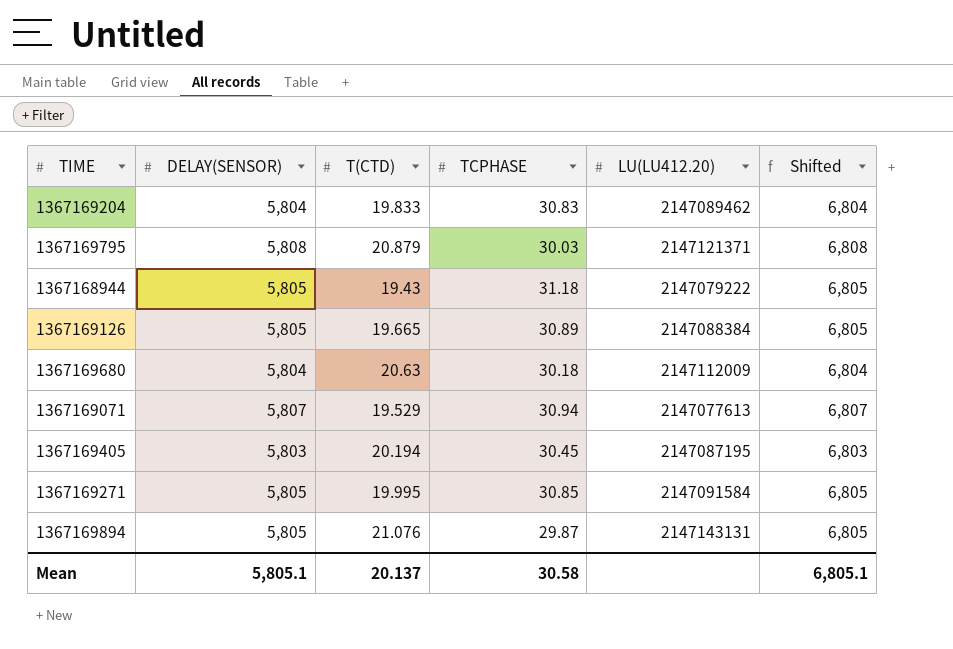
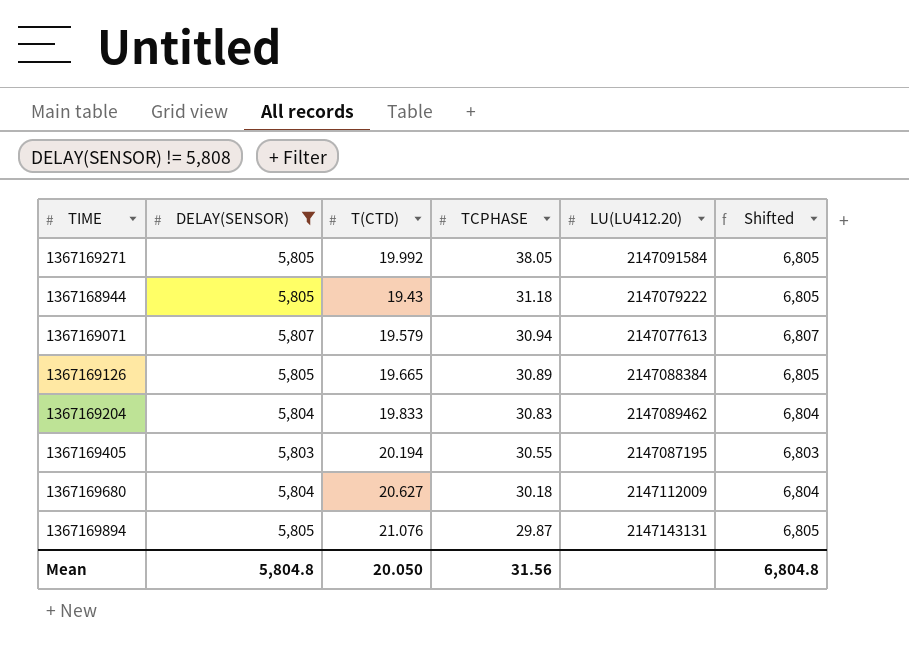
filter: none -> DELAY(SENSOR) != 5,808
row order: none -> TCPHASE descending
1367169271 | T(CTD): 19.995 -> 19.992
1367169271 | TCPHASE: 30.85 -> 38.05
1367169071 | T(CTD): 19.529 -> 19.579
1367169405 | TCPHASE: 30.45 -> 30.55
1367169680 | T(CTD): 20.63 -> 20.627
Mean | DELAY(SENSOR): 5,805.1 -> 5,804.8
Mean | T(CTD): 20.137 -> 20.050
Mean | TCPHASE: 30.58 -> 31.56
Mean | Shifted: 6,805.1 -> 6,804.8

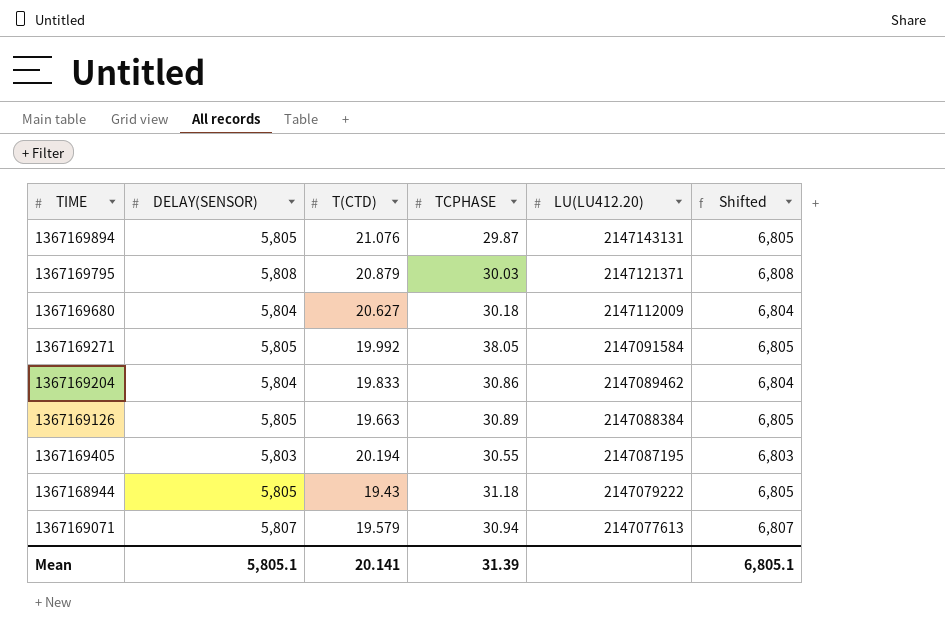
filter: DELAY(SENSOR) != 5,808 -> none
row order: TCPHASE descending -> LU(LU412.20) descending
1367169204 | TCPHASE: 30.83 -> 30.86
1367169126 | T(CTD): 19.665 -> 19.663
Mean | DELAY(SENSOR): 5,804.8 -> 5,805.1
Mean | T(CTD): 20.050 -> 20.141
Mean | TCPHASE: 31.56 -> 31.39
Mean | Shifted: 6,804.8 -> 6,805.1

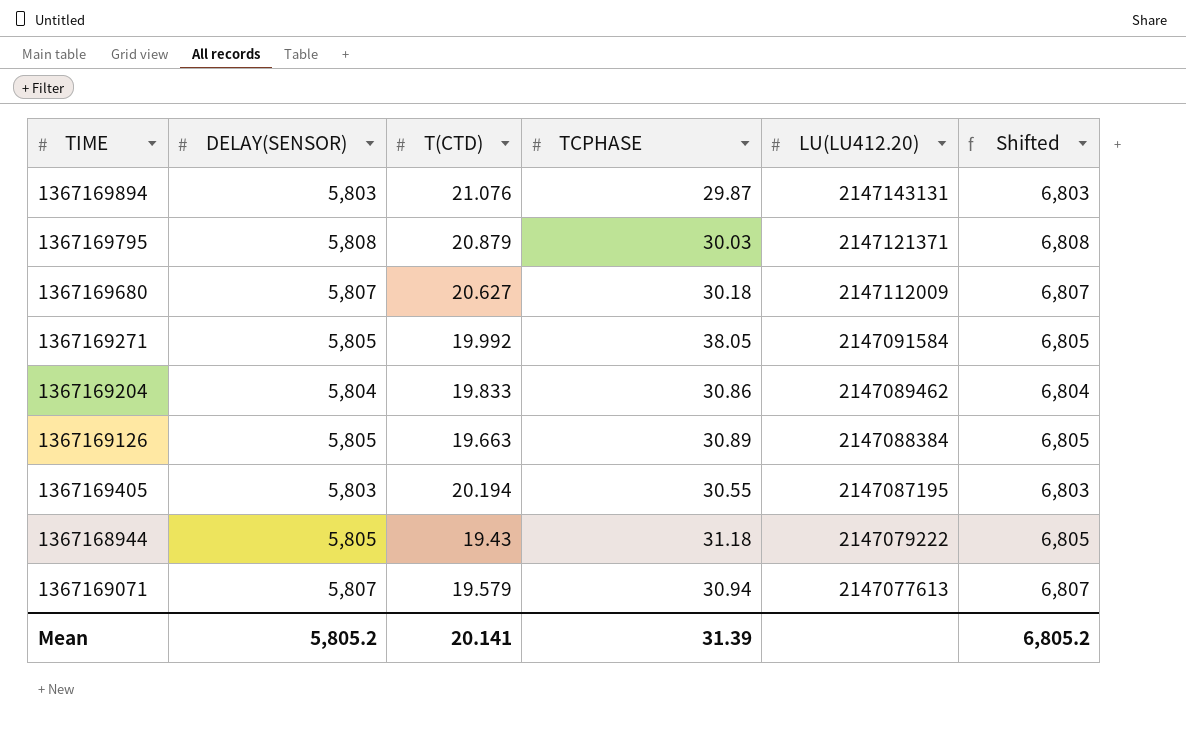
1367169894 | DELAY(SENSOR): 5,805 -> 5,803
1367169894 | Shifted: 6,805 -> 6,803
1367169680 | DELAY(SENSOR): 5,804 -> 5,807
1367169680 | Shifted: 6,804 -> 6,807
Mean | DELAY(SENSOR): 5,805.1 -> 5,805.2
Mean | Shifted: 6,805.1 -> 6,805.2

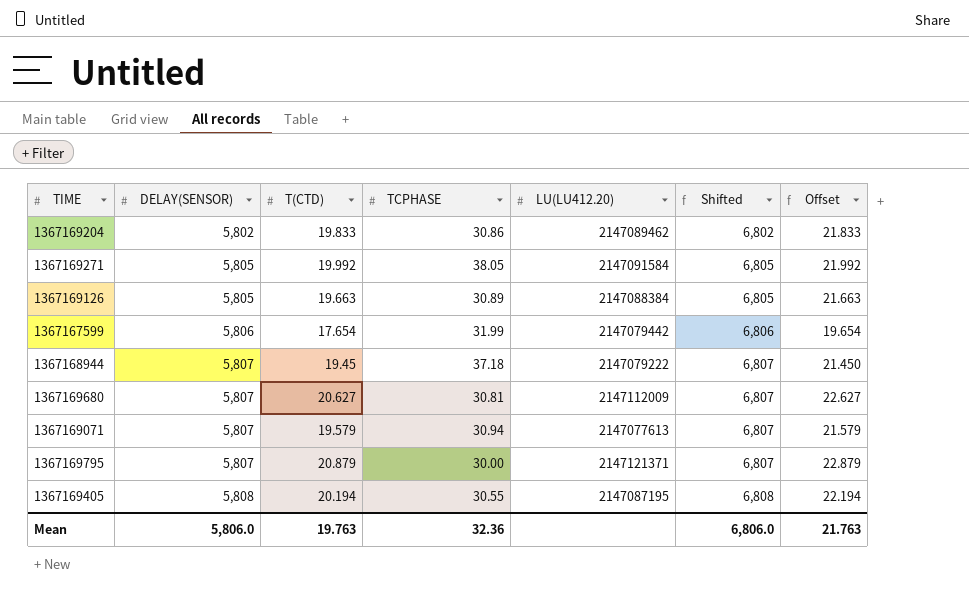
row order: LU(LU412.20) descending -> DELAY(SENSOR) ascending
column Offset | formula: none -> [T(CTD)] + 2
row 1367169894: 5,803 | 21.076 | 29.87 | 2147143131 | 6,803 -> none
1367169204 | DELAY(SENSOR): 5,804 -> 5,802
1367169204 | Shifted: 6,804 -> 6,802
row 1367167599: none -> 5,806 | 17.654 | 31.99 | 2147079442 | 6,806 | 19.654
1367168944 | DELAY(SENSOR): 5,805 -> 5,807
1367168944 | T(CTD): 19.43 -> 19.45
1367168944 | TCPHASE: 31.18 -> 37.18
1367168944 | Shifted: 6,805 -> 6,807
1367169680 | TCPHASE: 30.18 -> 30.81
1367169795 | DELAY(SENSOR): 5,808 -> 5,807
1367169795 | TCPHASE: 30.03 -> 30.00
1367169795 | Shifted: 6,808 -> 6,807
1367169405 | DELAY(SENSOR): 5,803 -> 5,808
1367169405 | Shifted: 6,803 -> 6,808
Mean | DELAY(SENSOR): 5,805.2 -> 5,806.0
Mean | T(CTD): 20.141 -> 19.763
Mean | TCPHASE: 31.39 -> 32.36
Mean | Shifted: 6,805.2 -> 6,806.0

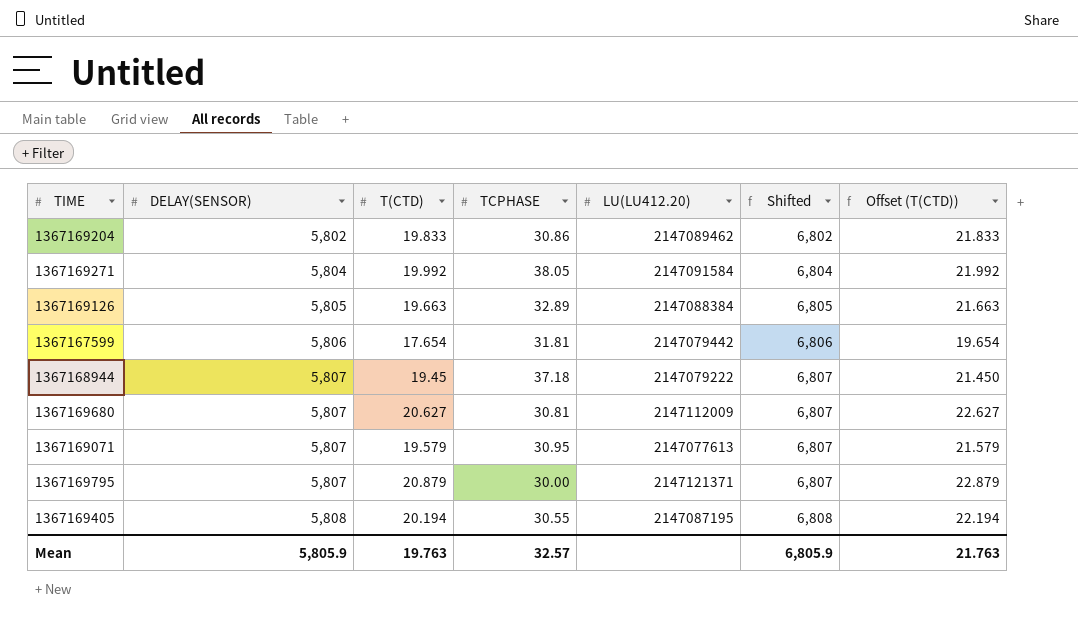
column name: Offset -> Offset (T(CTD))
1367169271 | DELAY(SENSOR): 5,805 -> 5,804
1367169271 | Shifted: 6,805 -> 6,804
1367169126 | TCPHASE: 30.89 -> 32.89
1367167599 | TCPHASE: 31.99 -> 31.81
1367169071 | TCPHASE: 30.94 -> 30.95
Mean | DELAY(SENSOR): 5,806.0 -> 5,805.9
Mean | TCPHASE: 32.36 -> 32.57
Mean | Shifted: 6,806.0 -> 6,805.9

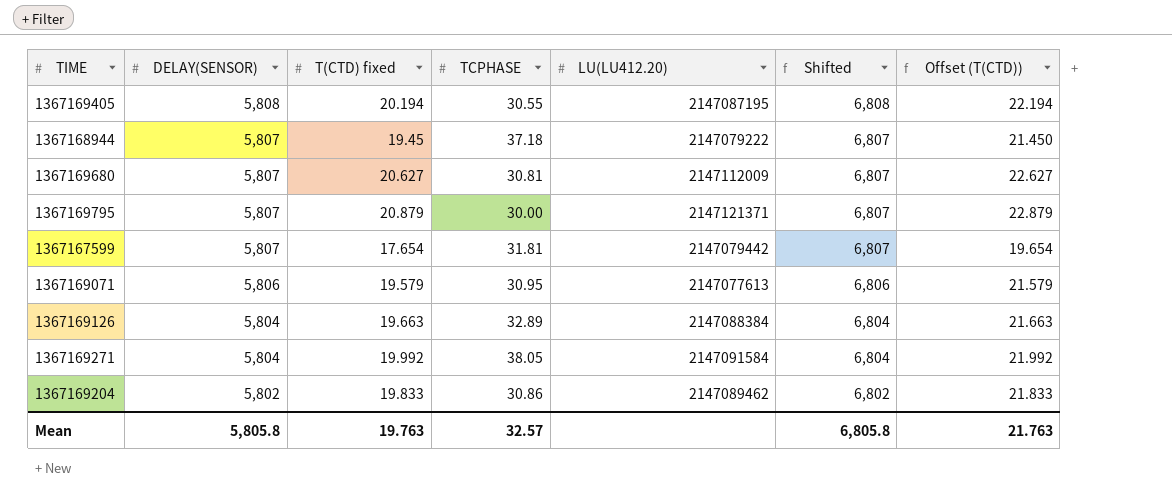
row order: DELAY(SENSOR) ascending -> DELAY(SENSOR) descending
column name: T(CTD) -> T(CTD) fixed
1367167599 | DELAY(SENSOR): 5,806 -> 5,807
1367167599 | Shifted: 6,806 -> 6,807
1367169071 | DELAY(SENSOR): 5,807 -> 5,806
1367169071 | Shifted: 6,807 -> 6,806
1367169126 | DELAY(SENSOR): 5,805 -> 5,804
1367169126 | Shifted: 6,805 -> 6,804
Mean | DELAY(SENSOR): 5,805.9 -> 5,805.8
Mean | Shifted: 6,805.9 -> 6,805.8

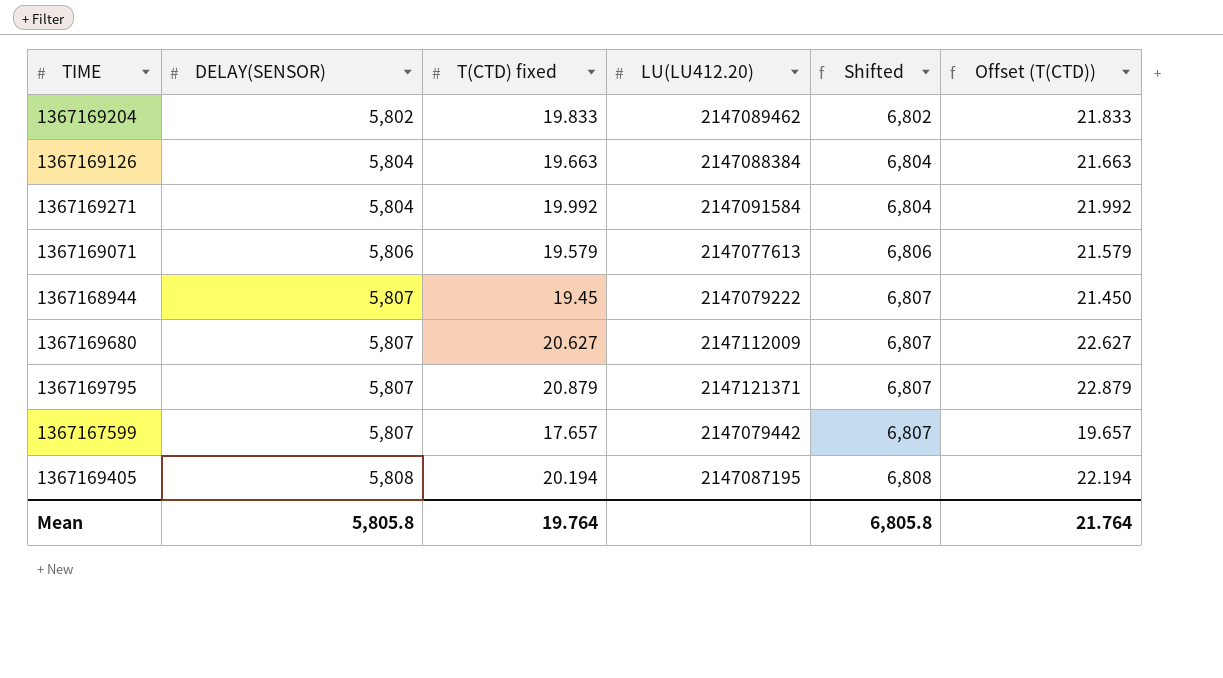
row order: DELAY(SENSOR) descending -> DELAY(SENSOR) ascending
column TCPHASE | position: 4 -> none
1367167599 | T(CTD) fixed: 17.654 -> 17.657
1367167599 | Offset (T(CTD)): 19.654 -> 19.657
Mean | T(CTD) fixed: 19.763 -> 19.764
Mean | Offset (T(CTD)): 21.763 -> 21.764

